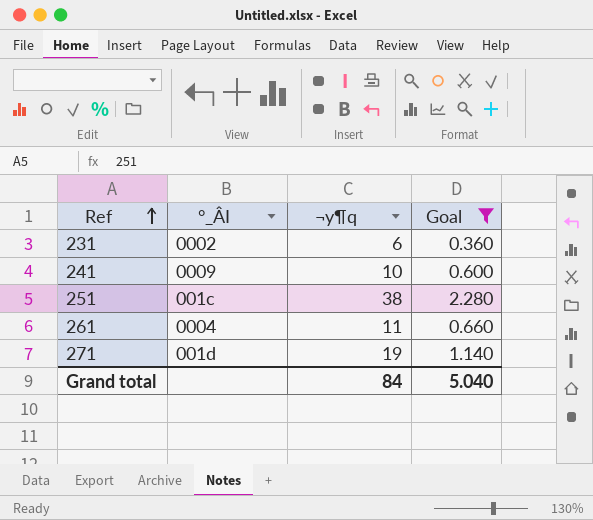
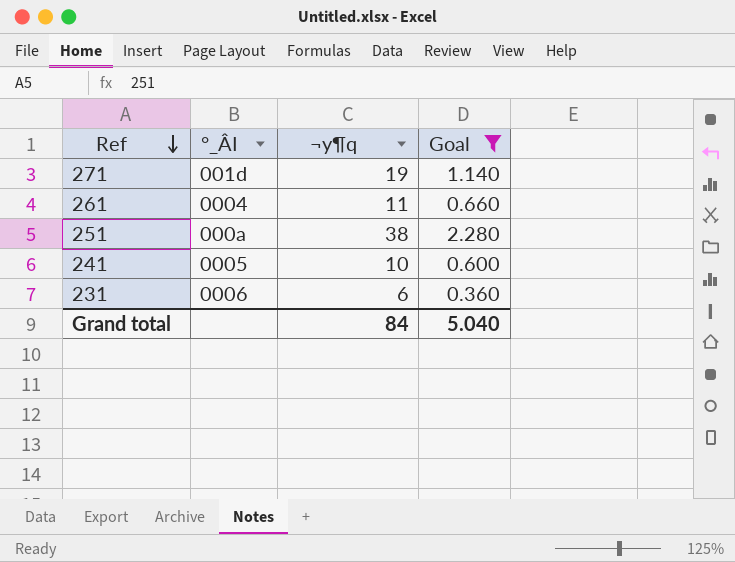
row order: Ref ascending -> Ref descending
251 | °_ÂI: 001c -> 000a
241 | °_ÂI: 0009 -> 0005
231 | °_ÂI: 0002 -> 0006

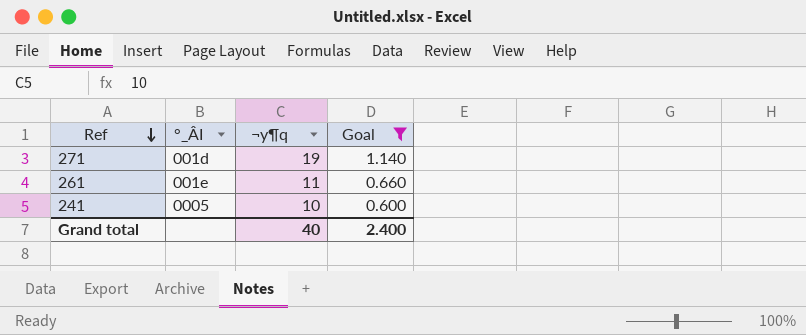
row 251: 000a | 38 | 2.280 -> none
row 231: 0006 | 6 | 0.360 -> none
261 | °_ÂI: 0004 -> 001e
Grand total | ¬y¶q: 84 -> 40
Grand total | Goal: 5.040 -> 2.400

